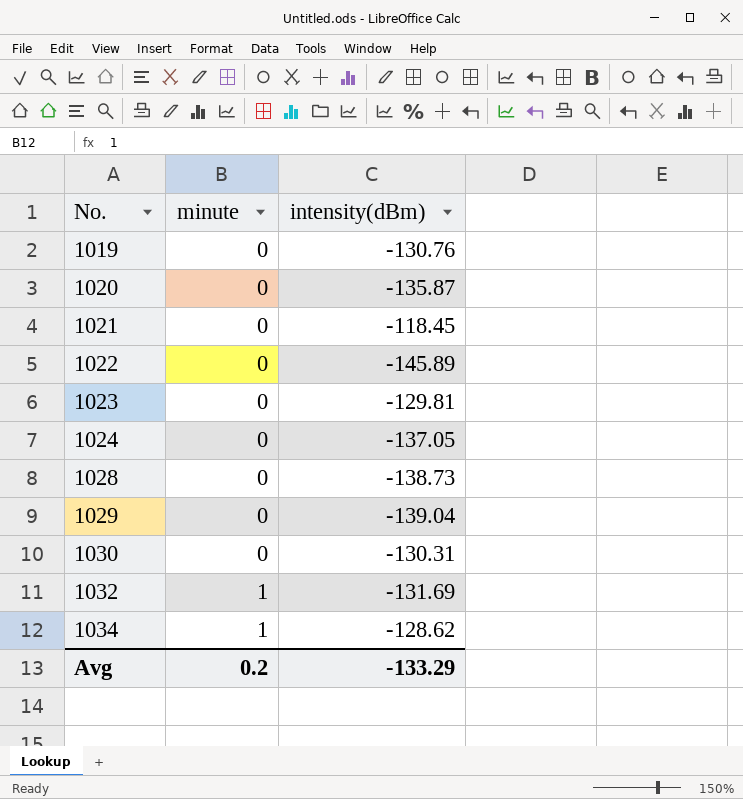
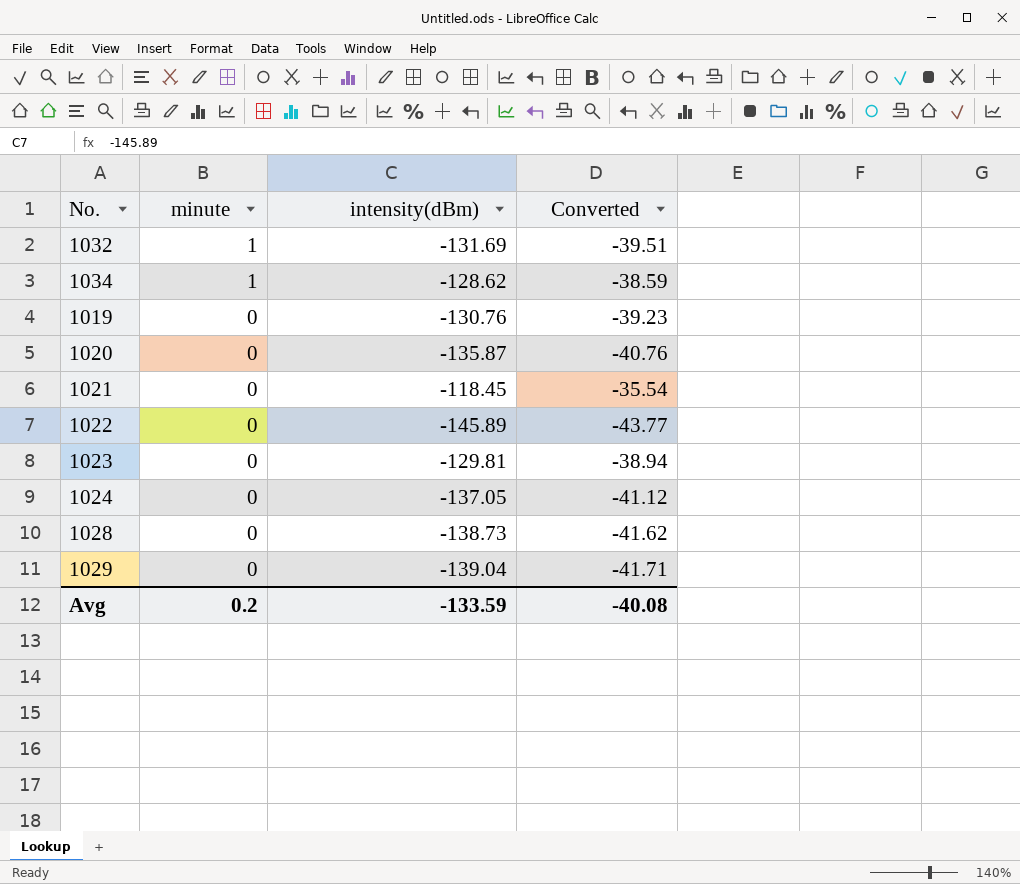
row order: No. ascending -> minute descending
column Converted | formula: none -> [intensity(dBm)] * 0.3
row 1030: 0 | -130.31 -> none
Avg | intensity(dBm): -133.29 -> -133.59

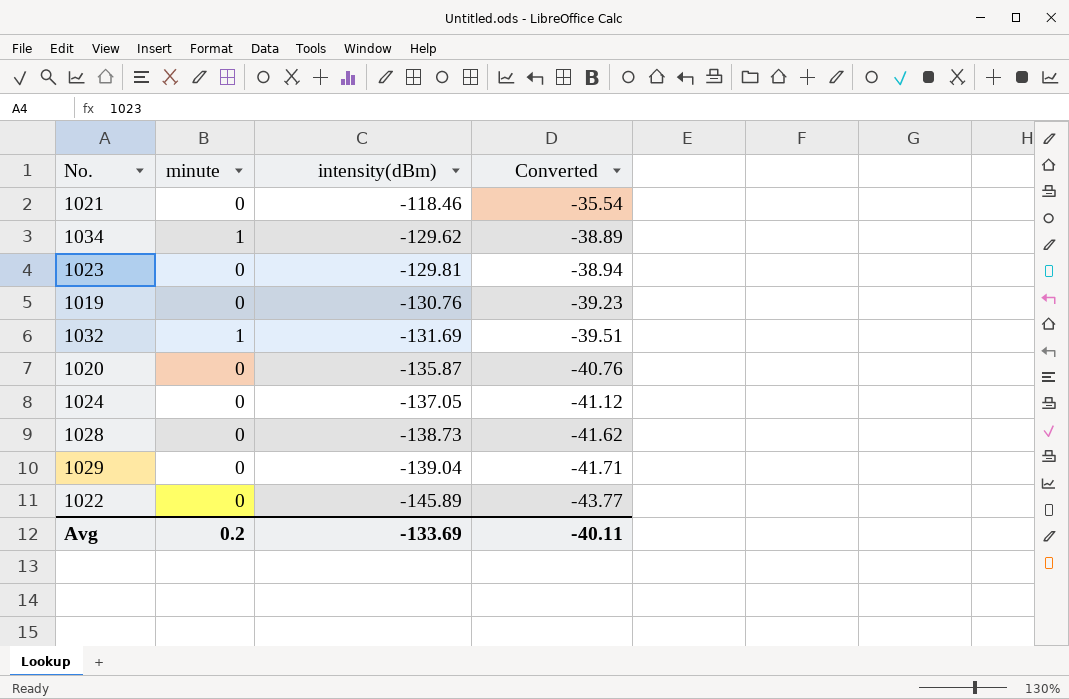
row order: minute descending -> intensity(dBm) descending
1021 | intensity(dBm): -118.45 -> -118.46
1034 | intensity(dBm): -128.62 -> -129.62
1034 | Converted: -38.59 -> -38.89
Avg | intensity(dBm): -133.59 -> -133.69
Avg | Converted: -40.08 -> -40.11

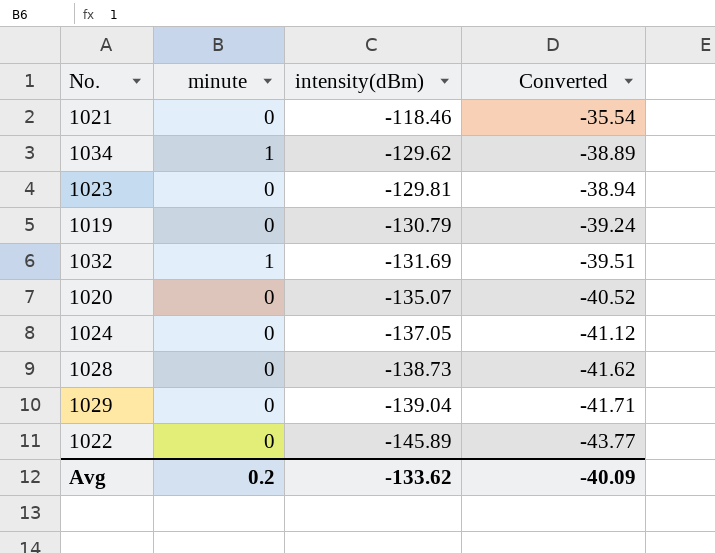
1019 | intensity(dBm): -130.76 -> -130.79
1019 | Converted: -39.23 -> -39.24
1020 | intensity(dBm): -135.87 -> -135.07
1020 | Converted: -40.76 -> -40.52
Avg | intensity(dBm): -133.69 -> -133.62
Avg | Converted: -40.11 -> -40.09

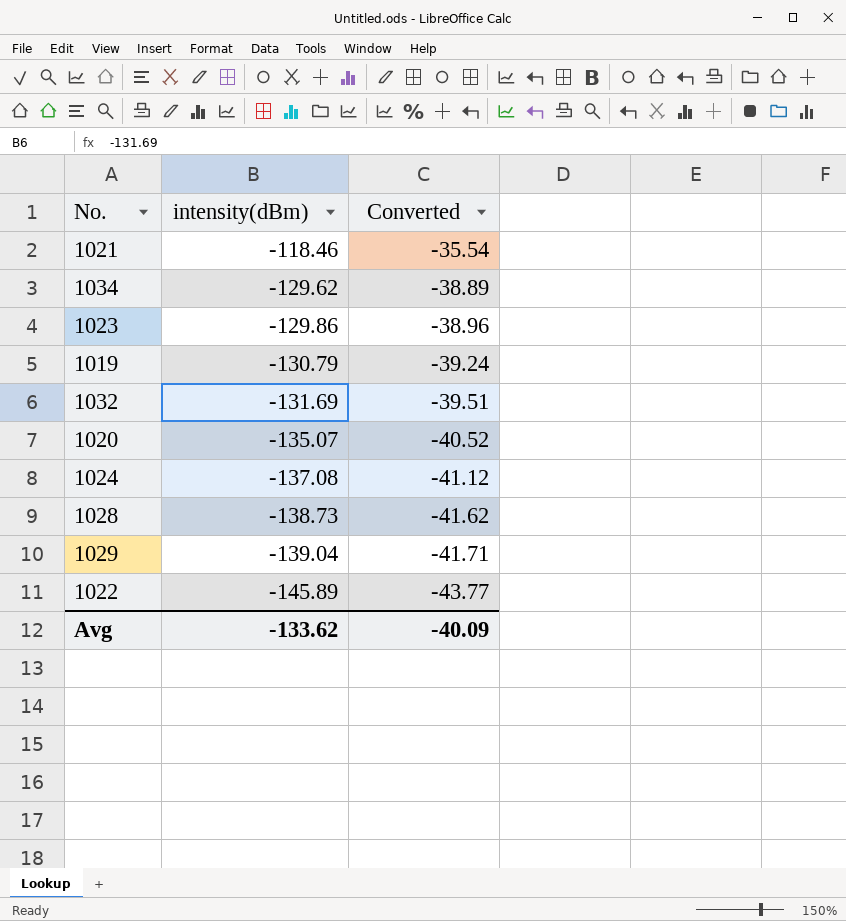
column minute | position: 2 -> none
1023 | intensity(dBm): -129.81 -> -129.86
1023 | Converted: -38.94 -> -38.96
1024 | intensity(dBm): -137.05 -> -137.08

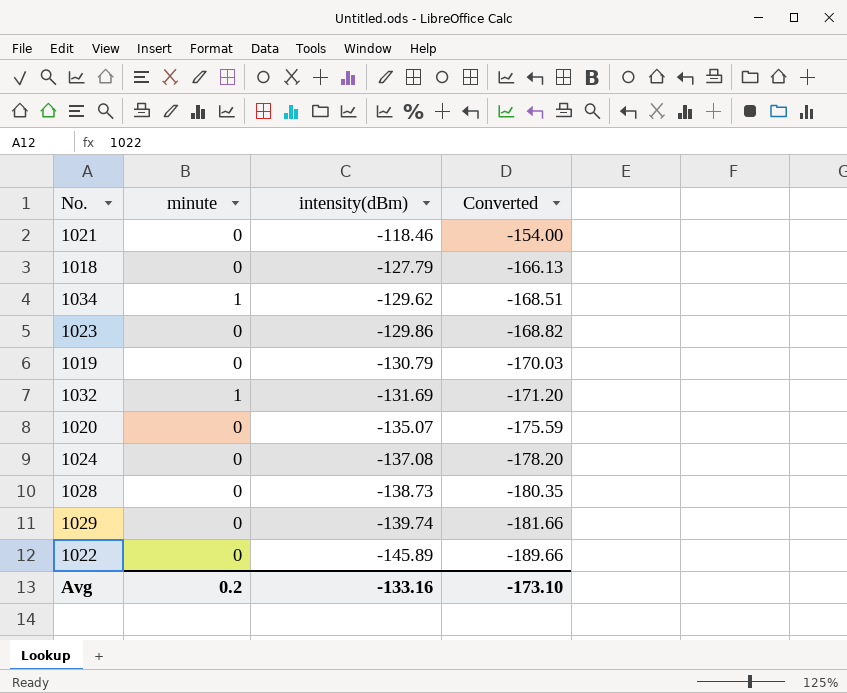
column minute | position: none -> 2
column Converted | formula: [intensity(dBm)] * 0.3 -> [intensity(dBm)] * 1.3
row 1018: none -> 0 | -127.79 | -166.13
1029 | intensity(dBm): -139.04 -> -139.74
Avg | intensity(dBm): -133.62 -> -133.16
Avg | Converted: -40.09 -> -173.10

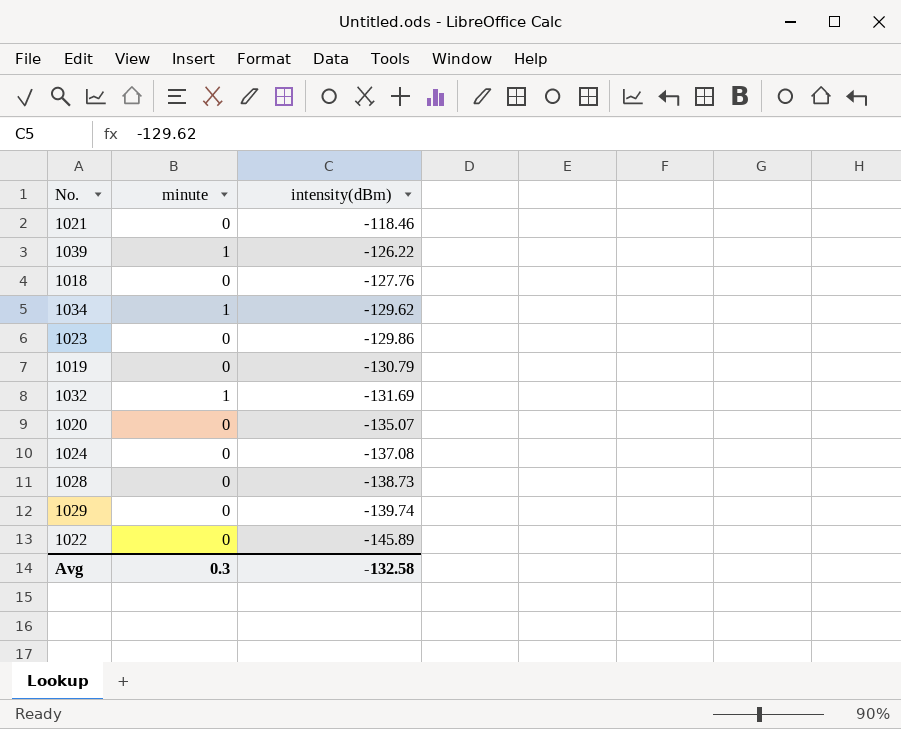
column Converted | formula: [intensity(dBm)] * 1.3 -> none
row 1039: none -> 1 | -126.22
1018 | intensity(dBm): -127.79 -> -127.76
Avg | minute: 0.2 -> 0.3
Avg | intensity(dBm): -133.16 -> -132.58

